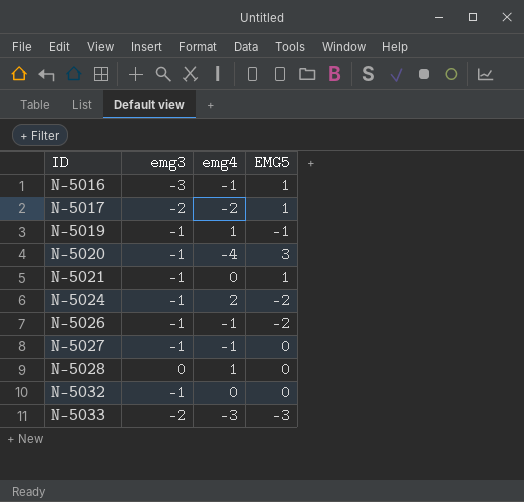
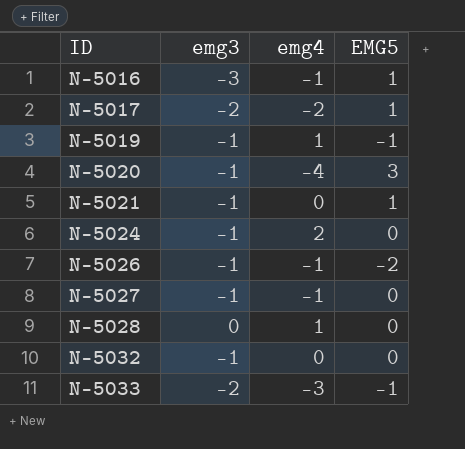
N-5024 | EMG5: -2 -> 0
N-5033 | EMG5: -3 -> -1

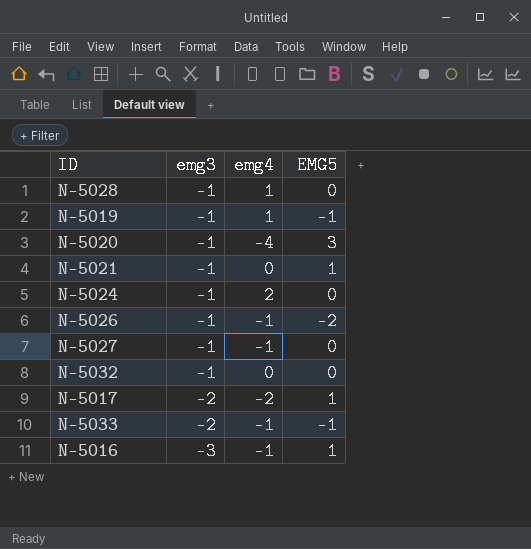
row order: ID ascending -> emg3 descending
N-5028 | emg3: 0 -> -1
N-5033 | emg4: -3 -> -1

